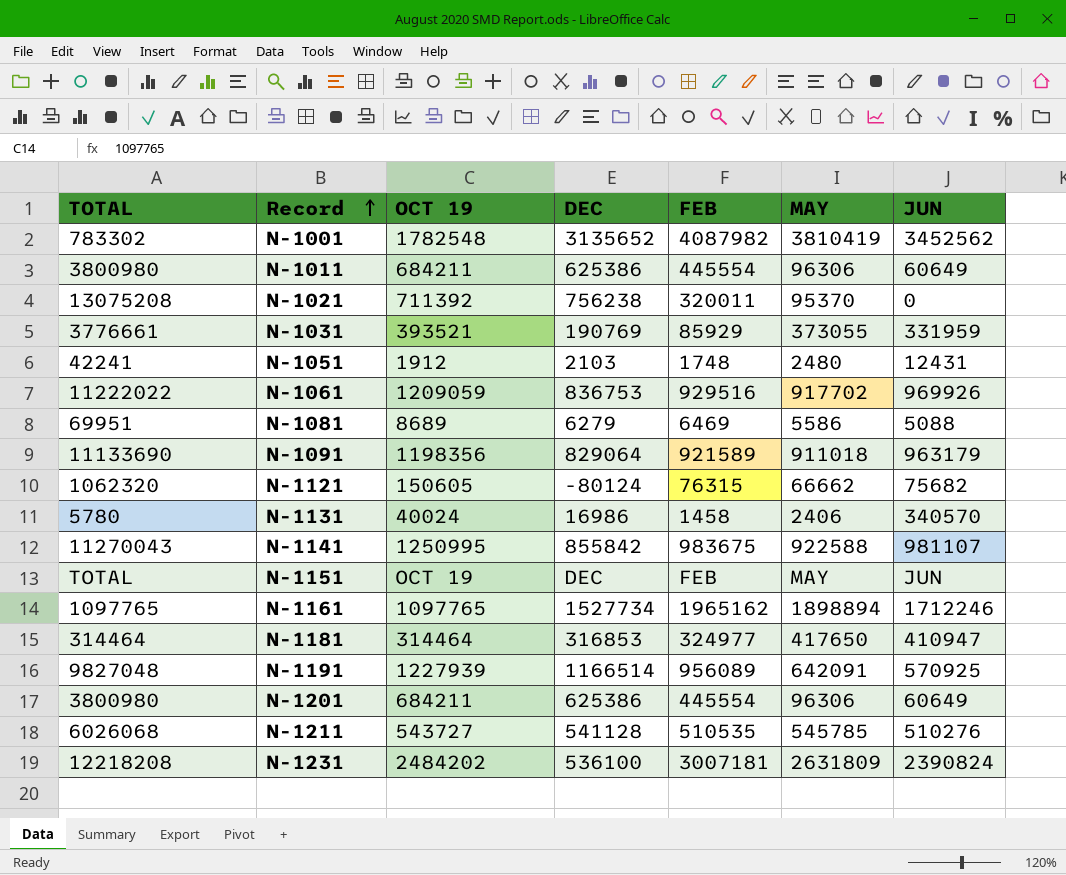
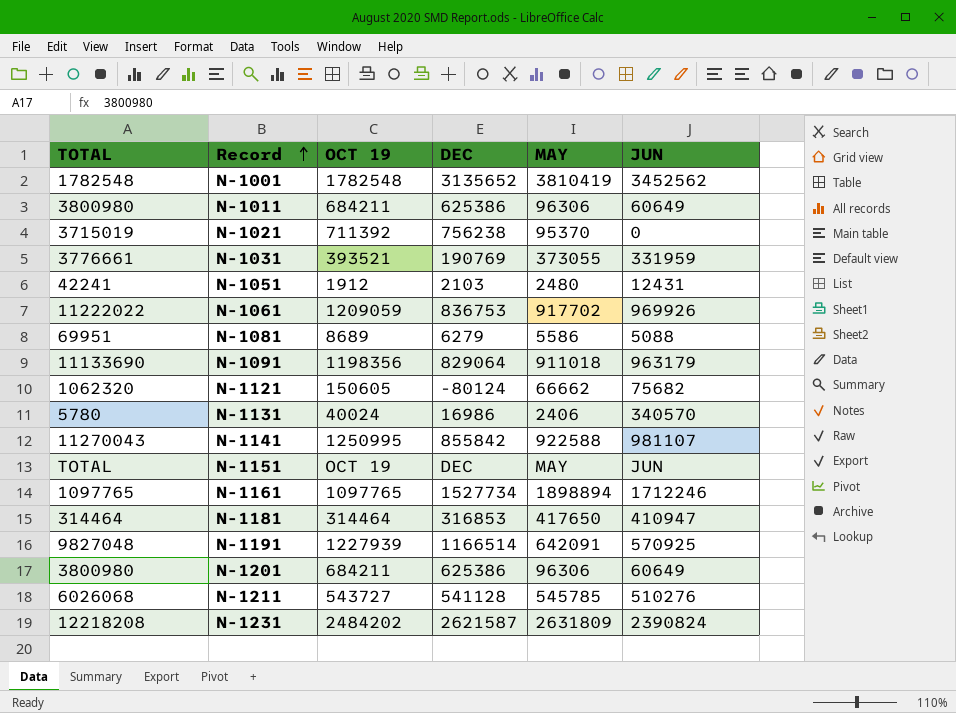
column FEB | position: 5 -> none
N-1001 | TOTAL: 783302 -> 1782548
N-1021 | TOTAL: 13075208 -> 3715019
N-1231 | DEC: 536100 -> 2621587

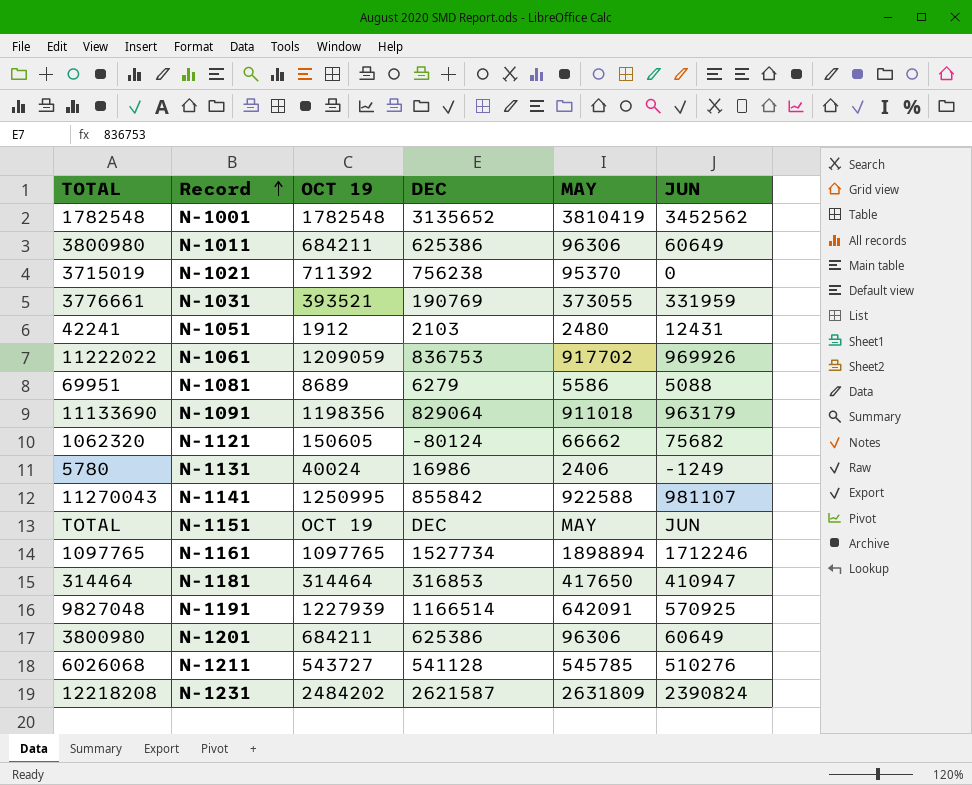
N-1131 | JUN: 340570 -> -1249

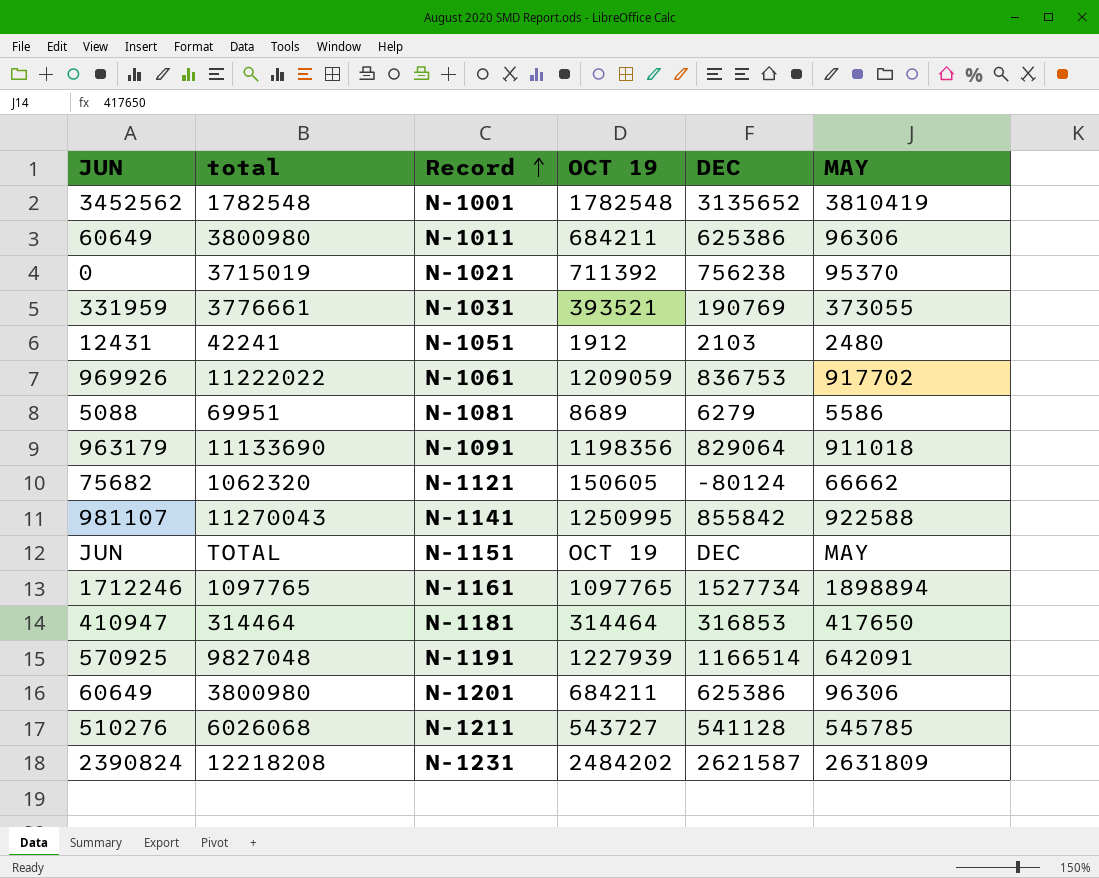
column JUN | position: 6 -> 1
column name: TOTAL -> total
row N-1131: 5780 | 40024 | 16986 | 2406 | -1249 -> none

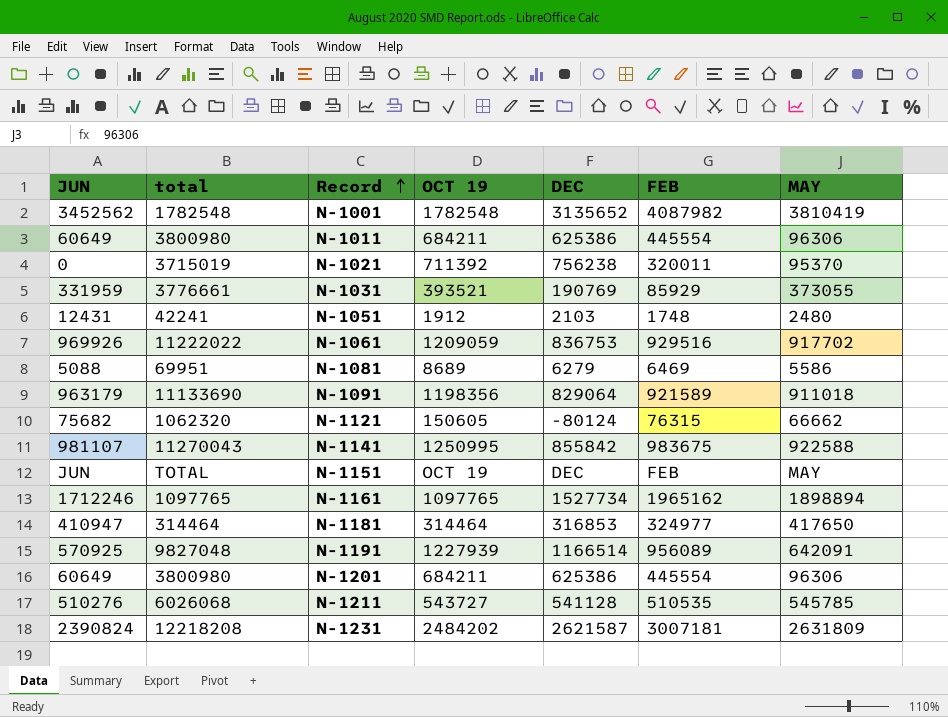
column FEB | position: none -> 6

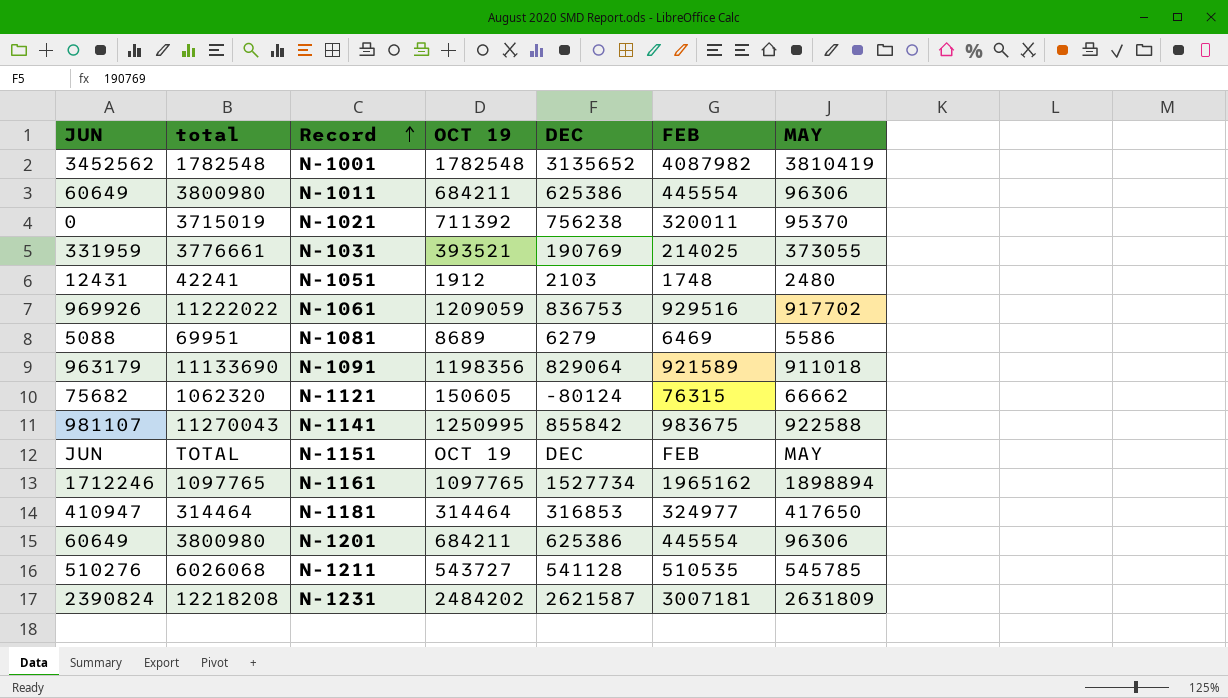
row N-1191: 570925 | 9827048 | 1227939 | 1166514 | 956089 | 642091 -> none
N-1031 | FEB: 85929 -> 214025

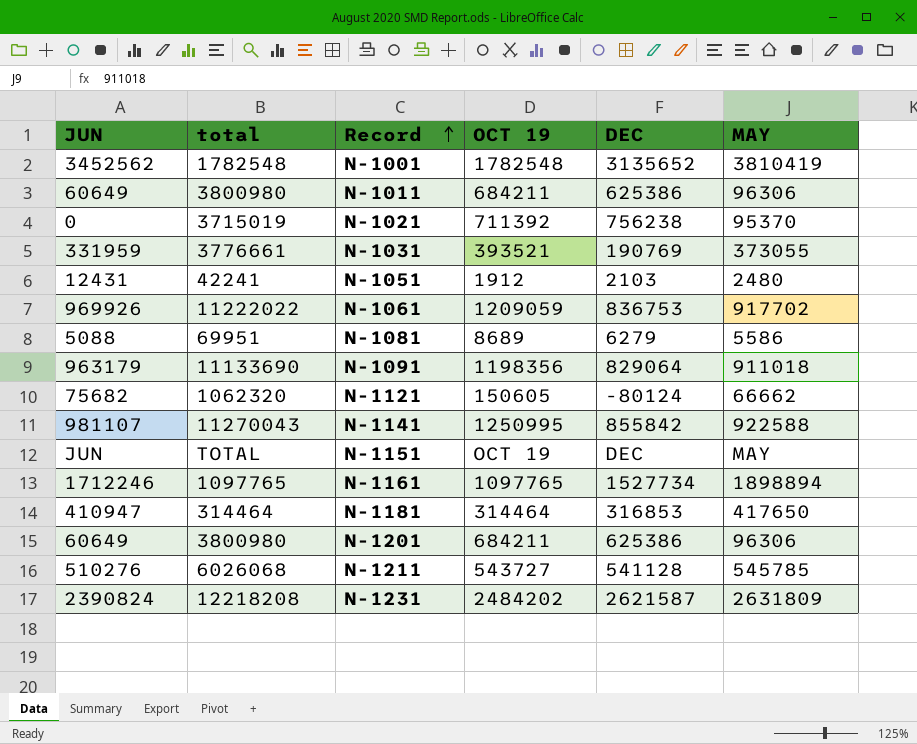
column FEB | position: 6 -> none

